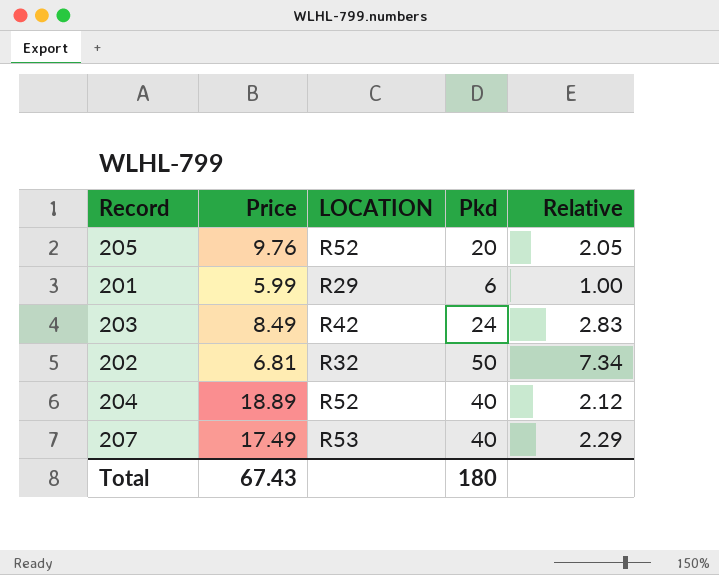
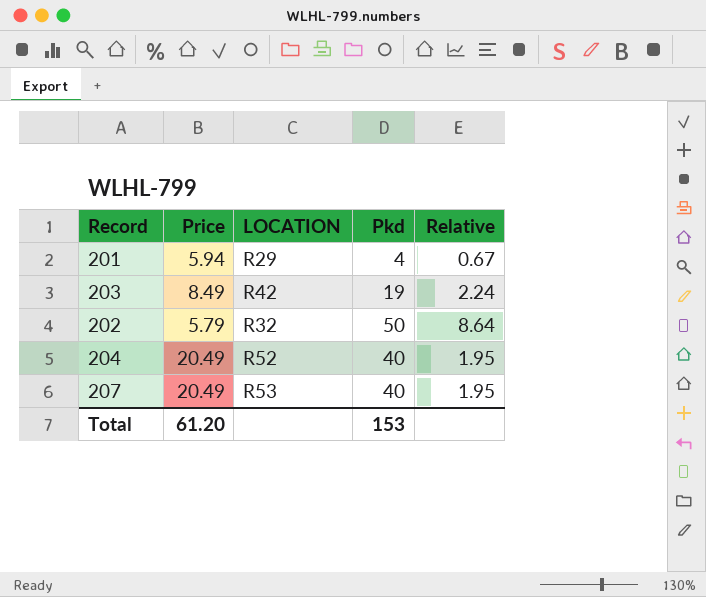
row 205: 9.76 | R52 | 20 | 2.05 -> none
201 | Price: 5.99 -> 5.94
201 | Pkd: 6 -> 4
201 | Relative: 1.00 -> 0.67
203 | Pkd: 24 -> 19
203 | Relative: 2.83 -> 2.24
202 | Price: 6.81 -> 5.79
202 | Relative: 7.34 -> 8.64
204 | Price: 18.89 -> 20.49
204 | Relative: 2.12 -> 1.95
207 | Price: 17.49 -> 20.49
207 | Relative: 2.29 -> 1.95
Total | Price: 67.43 -> 61.20
Total | Pkd: 180 -> 153

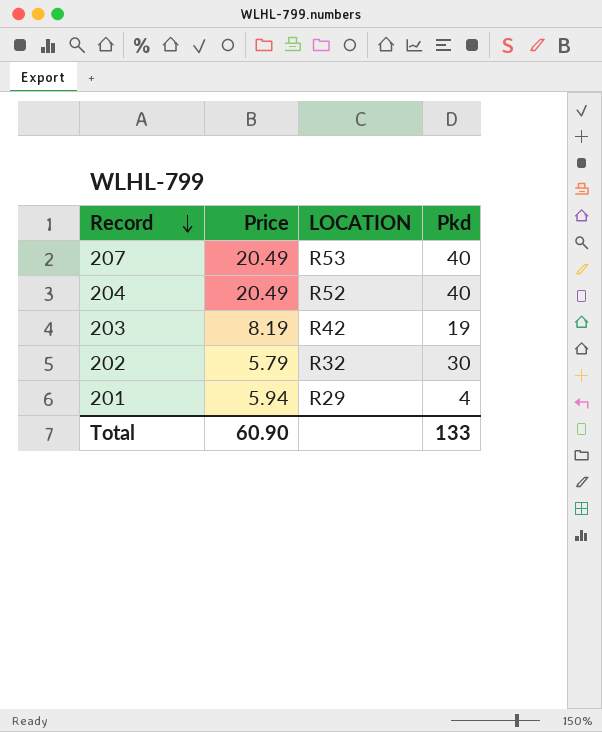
row order: none -> Record descending
column Relative | formula: [Pkd] / [Price] -> none
203 | Price: 8.49 -> 8.19
202 | Pkd: 50 -> 30
Total | Price: 61.20 -> 60.90
Total | Pkd: 153 -> 133

